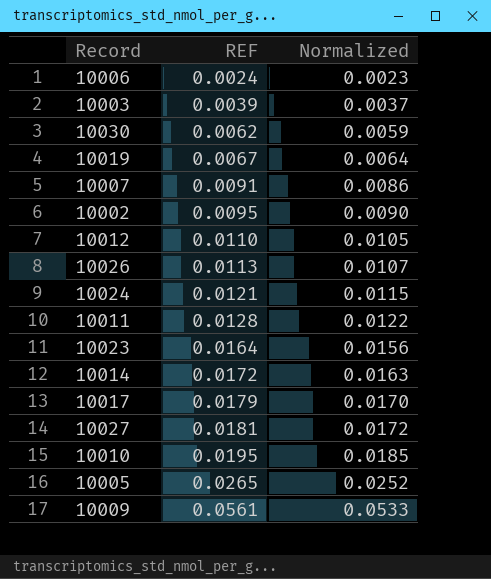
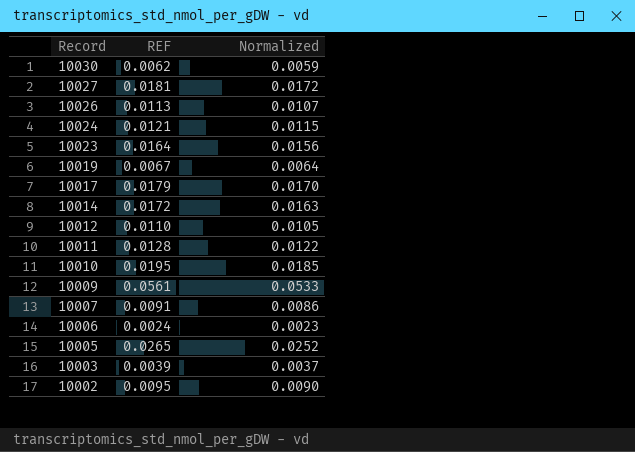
row order: REF ascending -> Record descending

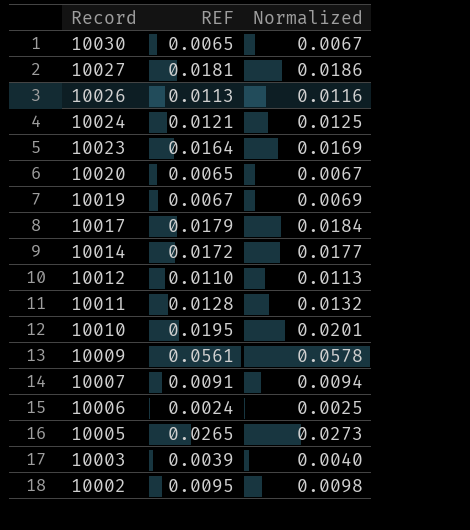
column Normalized | formula: [REF] * 0.95 -> [REF] * 1.03
10030 | REF: 0.0062 -> 0.0065
row 10020: none -> 0.0065 | 0.0067

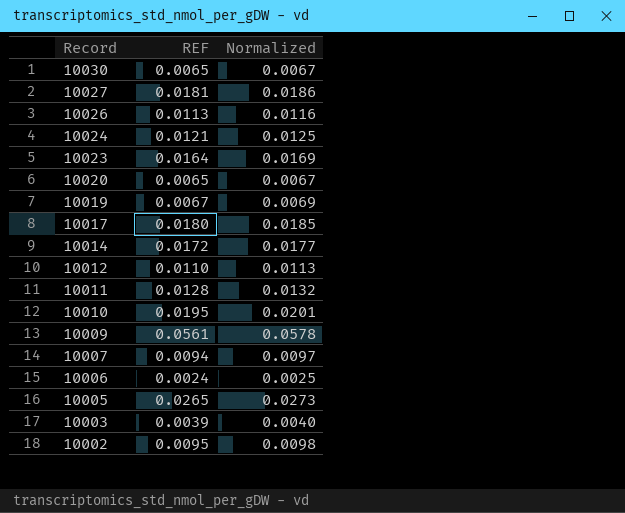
10017 | REF: 0.0179 -> 0.0180
10017 | Normalized: 0.0184 -> 0.0185
10007 | REF: 0.0091 -> 0.0094
10007 | Normalized: 0.0094 -> 0.0097

